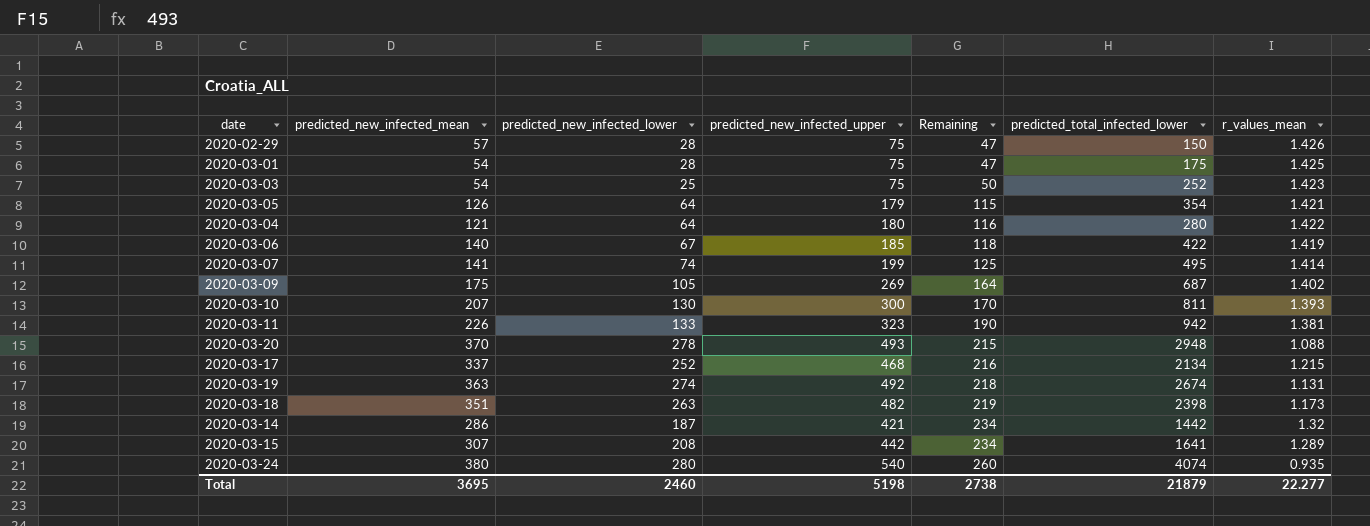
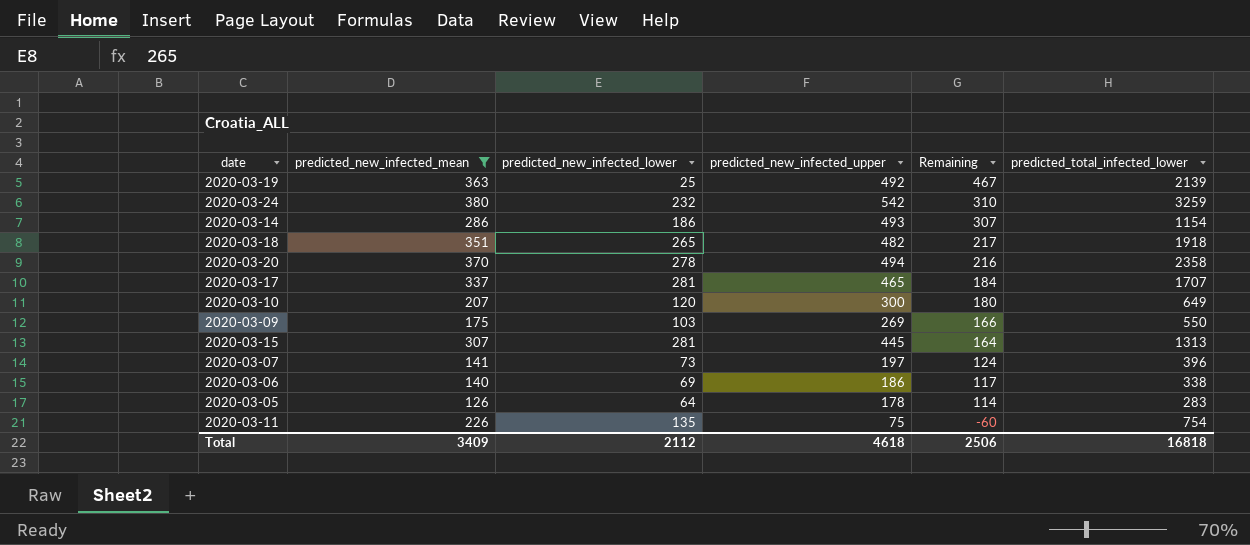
filter: none -> predicted_new_infected_mean >= 126
row order: Remaining ascending -> Remaining descending
column r_values_mean | position: 7 -> none
2020-03-19 | predicted_new_infected_lower: 274 -> 25
2020-03-19 | Remaining: 218 -> 467
2020-03-19 | predicted_total_infected_lower: 2674 -> 2139
2020-03-24 | predicted_new_infected_lower: 280 -> 232
2020-03-24 | predicted_new_infected_upper: 540 -> 542
2020-03-24 | Remaining: 260 -> 310
2020-03-24 | predicted_total_infected_lower: 4074 -> 3259
2020-03-14 | predicted_new_infected_lower: 187 -> 186
2020-03-14 | predicted_new_infected_upper: 421 -> 493
2020-03-14 | Remaining: 234 -> 307
2020-03-14 | predicted_total_infected_lower: 1442 -> 1154
2020-03-18 | predicted_new_infected_lower: 263 -> 265
2020-03-18 | Remaining: 219 -> 217
2020-03-18 | predicted_total_infected_lower: 2398 -> 1918
2020-03-20 | predicted_new_infected_upper: 493 -> 494
2020-03-20 | Remaining: 215 -> 216
2020-03-20 | predicted_total_infected_lower: 2948 -> 2358
2020-03-17 | predicted_new_infected_lower: 252 -> 281
2020-03-17 | predicted_new_infected_upper: 468 -> 465
2020-03-17 | Remaining: 216 -> 184
2020-03-17 | predicted_total_infected_lower: 2134 -> 1707
2020-03-10 | predicted_new_infected_lower: 130 -> 120
2020-03-10 | Remaining: 170 -> 180
2020-03-10 | predicted_total_infected_lower: 811 -> 649
2020-03-09 | predicted_new_infected_lower: 105 -> 103
2020-03-09 | Remaining: 164 -> 166
2020-03-09 | predicted_total_infected_lower: 687 -> 550
2020-03-15 | predicted_new_infected_lower: 208 -> 281
2020-03-15 | predicted_new_infected_upper: 442 -> 445
2020-03-15 | Remaining: 234 -> 164
2020-03-15 | predicted_total_infected_lower: 1641 -> 1313
2020-03-07 | predicted_new_infected_lower: 74 -> 73
2020-03-07 | predicted_new_infected_upper: 199 -> 197
2020-03-07 | Remaining: 125 -> 124
2020-03-07 | predicted_total_infected_lower: 495 -> 396
2020-03-06 | predicted_new_infected_lower: 67 -> 69
2020-03-06 | predicted_new_infected_upper: 185 -> 186
2020-03-06 | Remaining: 118 -> 117
2020-03-06 | predicted_total_infected_lower: 422 -> 338
2020-03-05 | predicted_new_infected_upper: 179 -> 178
2020-03-05 | Remaining: 115 -> 114
2020-03-05 | predicted_total_infected_lower: 354 -> 283
2020-03-11 | predicted_new_infected_lower: 133 -> 135
2020-03-11 | predicted_new_infected_upper: 323 -> 75
2020-03-11 | Remaining: 190 -> -60
2020-03-11 | predicted_total_infected_lower: 942 -> 754
Total | predicted_new_infected_mean: 3695 -> 3409
Total | predicted_new_infected_lower: 2460 -> 2112
Total | predicted_new_infected_upper: 5198 -> 4618
Total | Remaining: 2738 -> 2506
Total | predicted_total_infected_lower: 21879 -> 16818

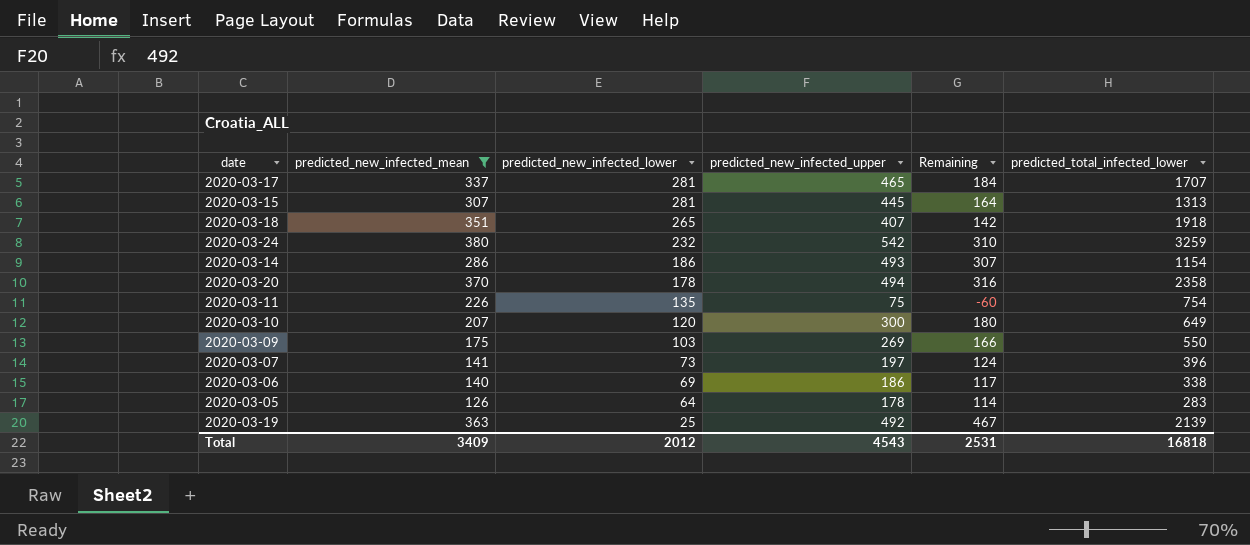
row order: Remaining descending -> predicted_new_infected_lower descending
2020-03-18 | predicted_new_infected_upper: 482 -> 407
2020-03-18 | Remaining: 217 -> 142
2020-03-20 | predicted_new_infected_lower: 278 -> 178
2020-03-20 | Remaining: 216 -> 316
Total | predicted_new_infected_lower: 2112 -> 2012
Total | predicted_new_infected_upper: 4618 -> 4543
Total | Remaining: 2506 -> 2531

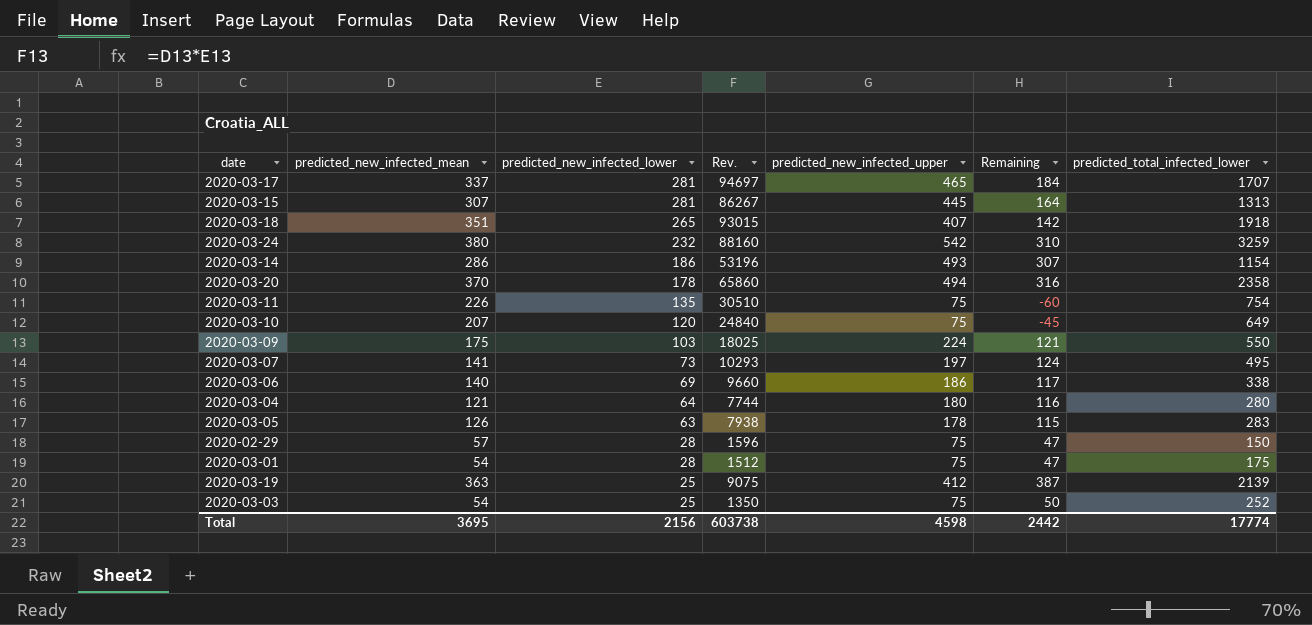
filter: predicted_new_infected_mean >= 126 -> none
column Rev. | formula: none -> [predicted_new_infected_mean] * [predicted_new_infected_lower]
2020-03-10 | predicted_new_infected_upper: 300 -> 75
2020-03-10 | Remaining: 180 -> -45
2020-03-09 | predicted_new_infected_upper: 269 -> 224
2020-03-09 | Remaining: 166 -> 121
2020-03-07 | predicted_total_infected_lower: 396 -> 495
2020-03-05 | predicted_new_infected_lower: 64 -> 63
2020-03-05 | Remaining: 114 -> 115
2020-03-19 | predicted_new_infected_upper: 492 -> 412
2020-03-19 | Remaining: 467 -> 387
Total | predicted_new_infected_mean: 3409 -> 3695
Total | predicted_new_infected_lower: 2012 -> 2156
Total | predicted_new_infected_upper: 4543 -> 4598
Total | Remaining: 2531 -> 2442
Total | predicted_total_infected_lower: 16818 -> 17774

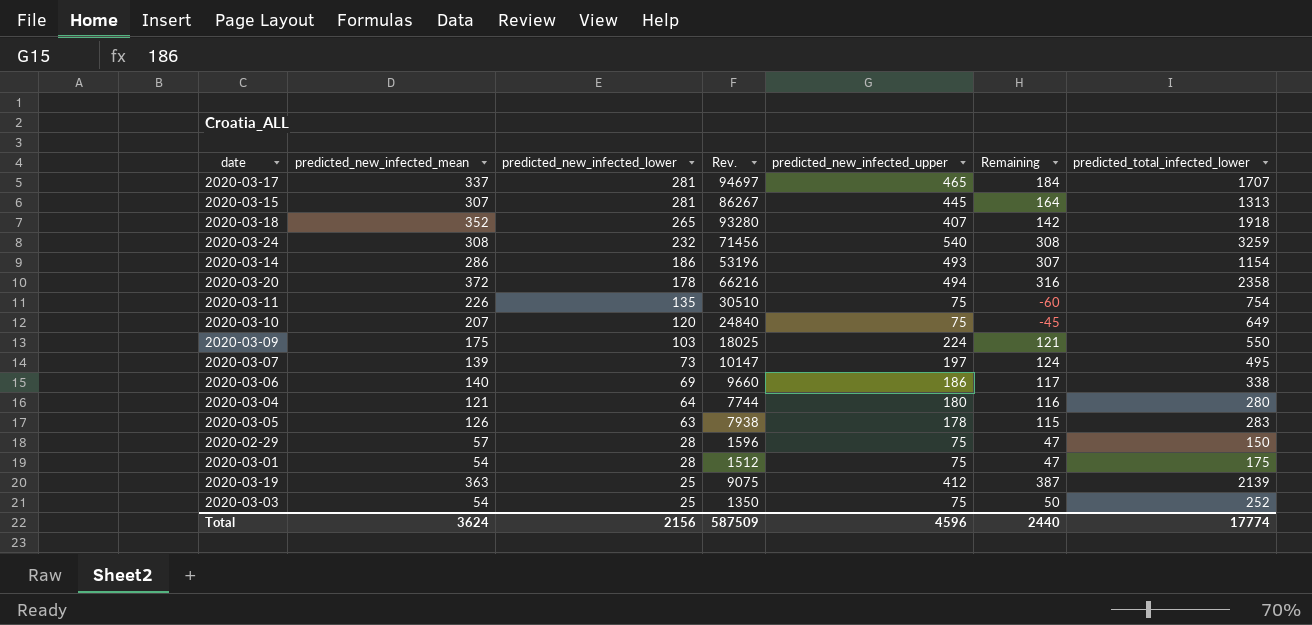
2020-03-18 | predicted_new_infected_mean: 351 -> 352
2020-03-18 | Rev.: 93015 -> 93280
2020-03-24 | predicted_new_infected_mean: 380 -> 308
2020-03-24 | Rev.: 88160 -> 71456
2020-03-24 | predicted_new_infected_upper: 542 -> 540
2020-03-24 | Remaining: 310 -> 308
2020-03-20 | predicted_new_infected_mean: 370 -> 372
2020-03-20 | Rev.: 65860 -> 66216
2020-03-07 | predicted_new_infected_mean: 141 -> 139
2020-03-07 | Rev.: 10293 -> 10147
Total | predicted_new_infected_mean: 3695 -> 3624
Total | Rev.: 603738 -> 587509
Total | predicted_new_infected_upper: 4598 -> 4596
Total | Remaining: 2442 -> 2440

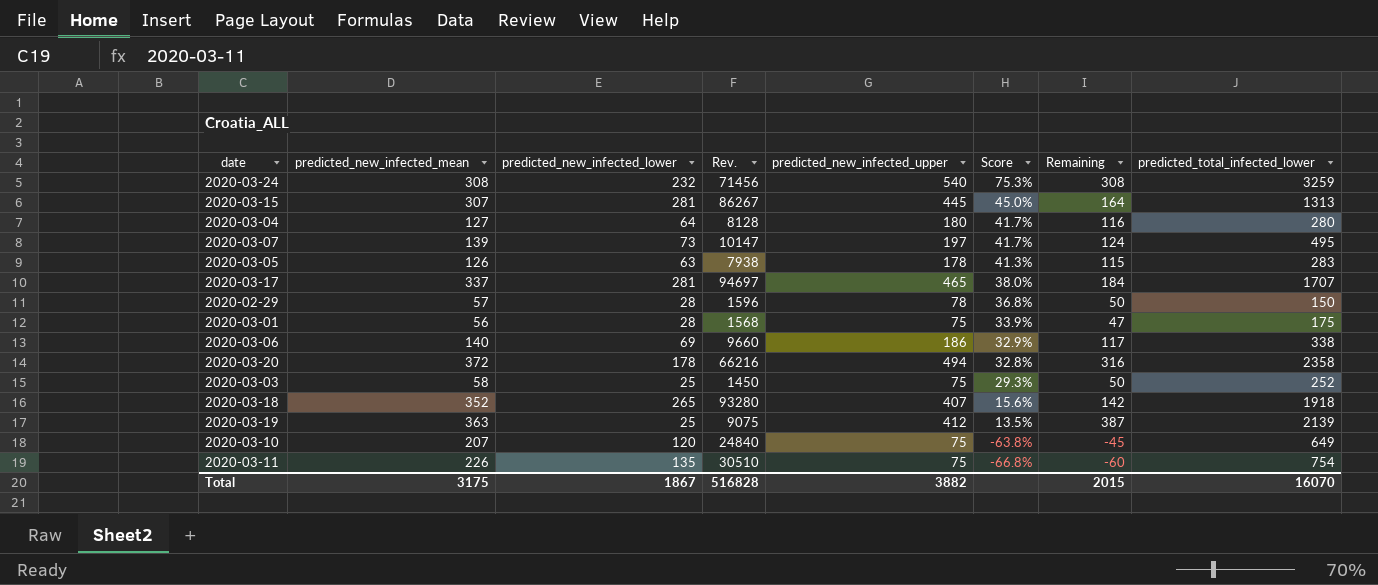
row order: predicted_new_infected_lower descending -> Score descending
column Score | formula: none -> ([predicted_new_infected_upper] - [predicted_new_infected_mean]) / [predicted_new_infected_mean]
row 2020-03-14: 286 | 186 | 53196 | 493 | 307 | 1154 -> none
row 2020-03-09: 175 | 103 | 18025 | 224 | 121 | 550 -> none
2020-03-04 | predicted_new_infected_mean: 121 -> 127
2020-03-04 | Rev.: 7744 -> 8128
2020-02-29 | predicted_new_infected_upper: 75 -> 78
2020-02-29 | Remaining: 47 -> 50
2020-03-01 | predicted_new_infected_mean: 54 -> 56
2020-03-01 | Rev.: 1512 -> 1568
2020-03-03 | predicted_new_infected_mean: 54 -> 58
2020-03-03 | Rev.: 1350 -> 1450
Total | predicted_new_infected_mean: 3624 -> 3175
Total | predicted_new_infected_lower: 2156 -> 1867
Total | Rev.: 587509 -> 516828
Total | predicted_new_infected_upper: 4596 -> 3882
Total | Remaining: 2440 -> 2015
Total | predicted_total_infected_lower: 17774 -> 16070

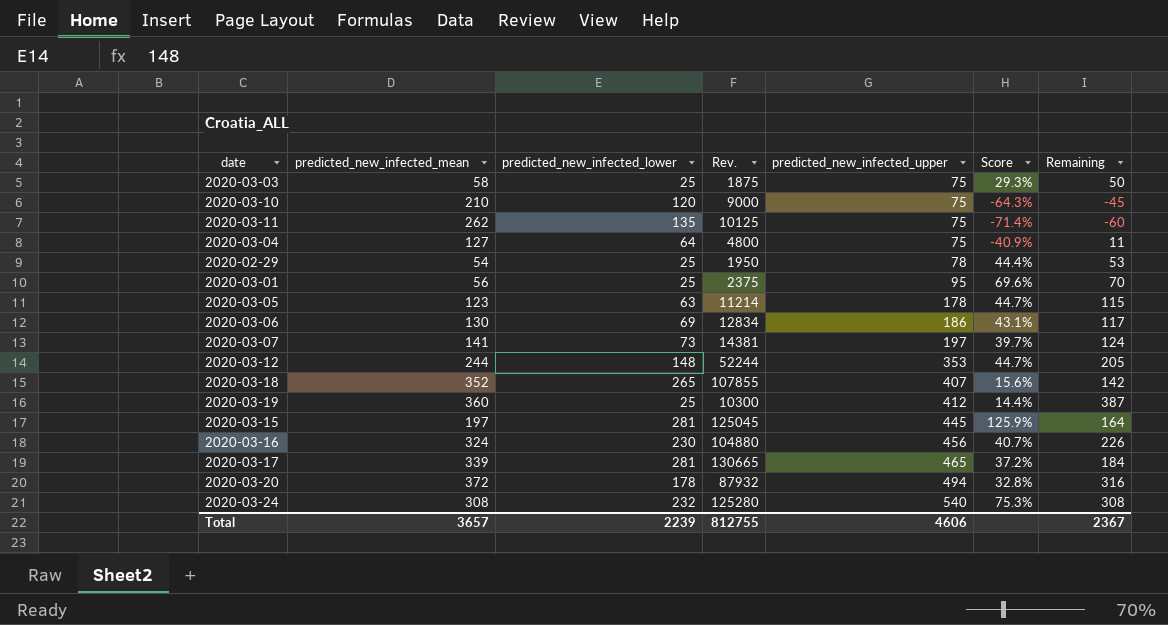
row order: Score descending -> predicted_new_infected_upper ascending
column predicted_total_infected_lower | position: 8 -> none
column Rev. | formula: [predicted_new_infected_mean] * [predicted_new_infected_lower] -> [predicted_new_infected_lower] * [predicted_new_infected_upper]
2020-03-10 | predicted_new_infected_mean: 207 -> 210
2020-03-10 | Score: -63.8% -> -64.3%
2020-03-11 | predicted_new_infected_mean: 226 -> 262
2020-03-11 | Score: -66.8% -> -71.4%
2020-03-04 | predicted_new_infected_upper: 180 -> 75
2020-03-04 | Score: 41.7% -> -40.9%
2020-03-04 | Remaining: 116 -> 11
2020-02-29 | predicted_new_infected_mean: 57 -> 54
2020-02-29 | predicted_new_infected_lower: 28 -> 25
2020-02-29 | Score: 36.8% -> 44.4%
2020-02-29 | Remaining: 50 -> 53
2020-03-01 | predicted_new_infected_lower: 28 -> 25
2020-03-01 | predicted_new_infected_upper: 75 -> 95
2020-03-01 | Score: 33.9% -> 69.6%
2020-03-01 | Remaining: 47 -> 70
2020-03-05 | predicted_new_infected_mean: 126 -> 123
2020-03-05 | Score: 41.3% -> 44.7%
2020-03-06 | predicted_new_infected_mean: 140 -> 130
2020-03-06 | Score: 32.9% -> 43.1%
2020-03-07 | predicted_new_infected_mean: 139 -> 141
2020-03-07 | Score: 41.7% -> 39.7%
row 2020-03-12: none -> 244 | 148 | 52244 | 353 | 44.7% | 205
2020-03-19 | predicted_new_infected_mean: 363 -> 360
2020-03-19 | Score: 13.5% -> 14.4%
2020-03-15 | predicted_new_infected_mean: 307 -> 197
2020-03-15 | Score: 45.0% -> 125.9%
row 2020-03-16: none -> 324 | 230 | 104880 | 456 | 40.7% | 226
2020-03-17 | predicted_new_infected_mean: 337 -> 339
2020-03-17 | Score: 38.0% -> 37.2%
Total | predicted_new_infected_mean: 3175 -> 3657
Total | predicted_new_infected_lower: 1867 -> 2239
Total | Rev.: 516828 -> 812755
Total | predicted_new_infected_upper: 3882 -> 4606
Total | Remaining: 2015 -> 2367

